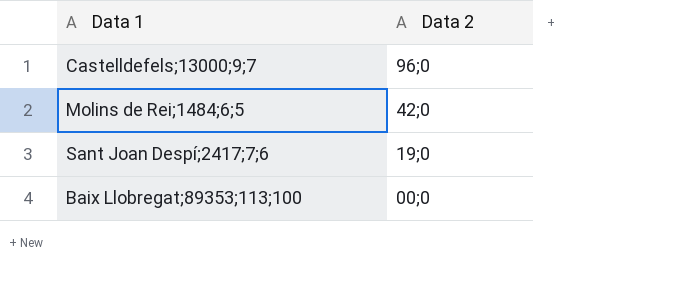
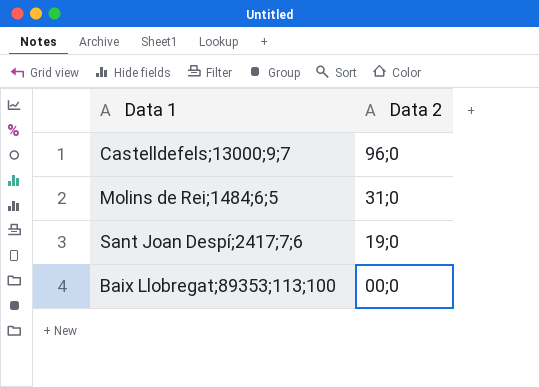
Molins de Rei;1484;6;5 | Data 2: 42;0 -> 31;0

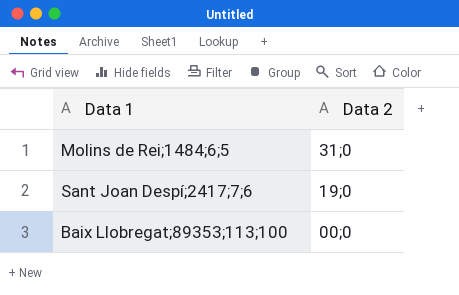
row Castelldefels;13000;9;7: 96;0 -> none

